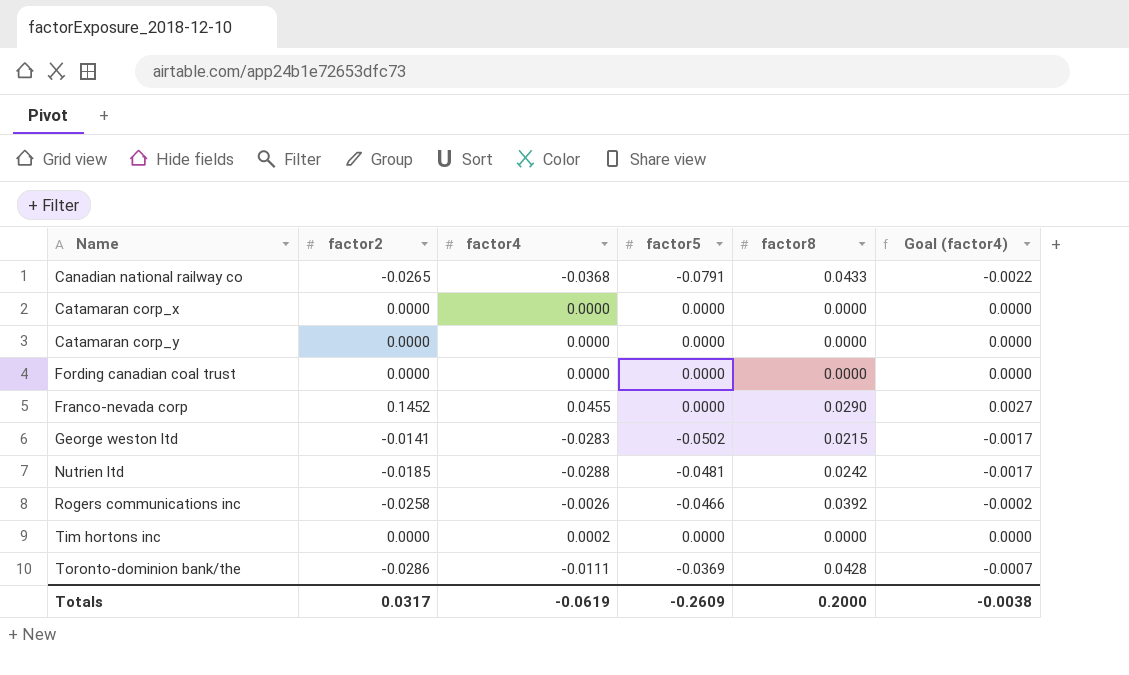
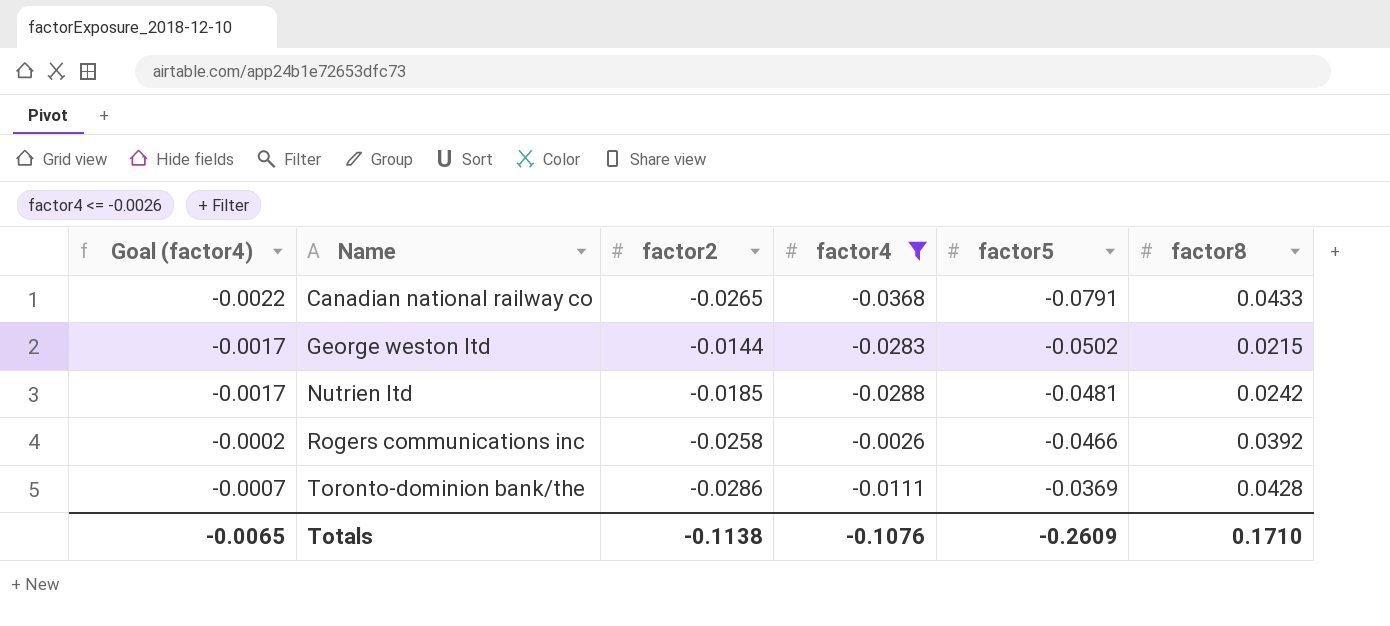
filter: none -> factor4 <= -0.0026
column Goal (factor4) | position: 6 -> 1
George weston ltd | factor2: -0.0141 -> -0.0144
Totals | Goal (factor4): -0.0038 -> -0.0065
Totals | factor2: 0.0317 -> -0.1138
Totals | factor4: -0.0619 -> -0.1076
Totals | factor8: 0.2000 -> 0.1710

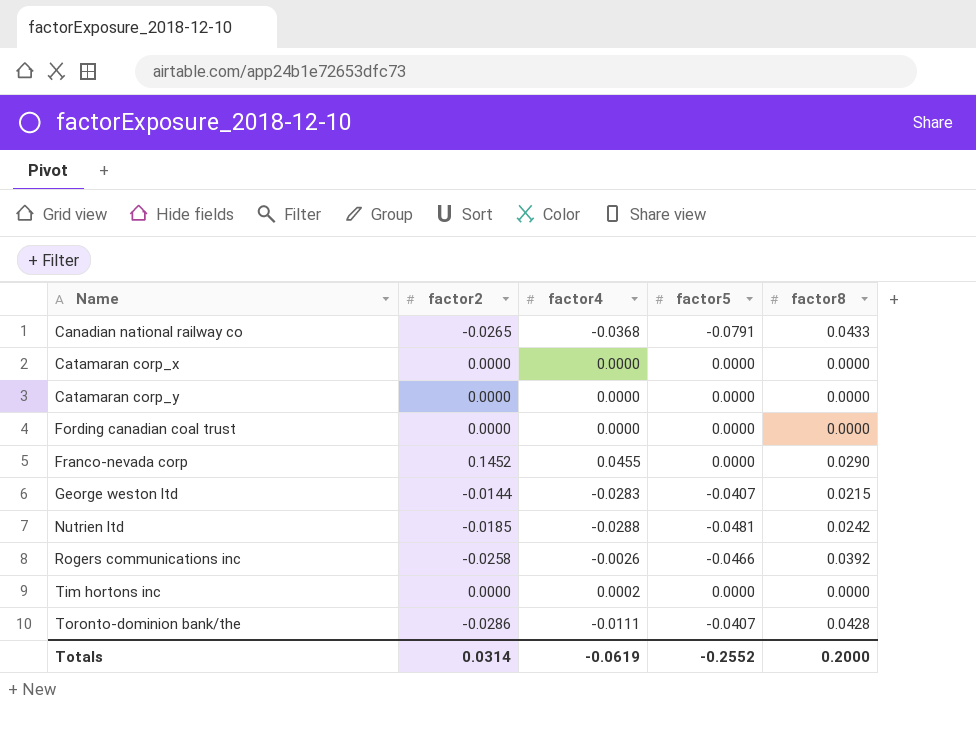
filter: factor4 <= -0.0026 -> none
column Goal (factor4) | formula: [factor4] * 0.06 -> none
George weston ltd | factor5: -0.0502 -> -0.0407
Toronto-dominion bank/the | factor5: -0.0369 -> -0.0407
Totals | factor2: -0.1138 -> 0.0314
Totals | factor4: -0.1076 -> -0.0619
Totals | factor5: -0.2609 -> -0.2552
Totals | factor8: 0.1710 -> 0.2000

